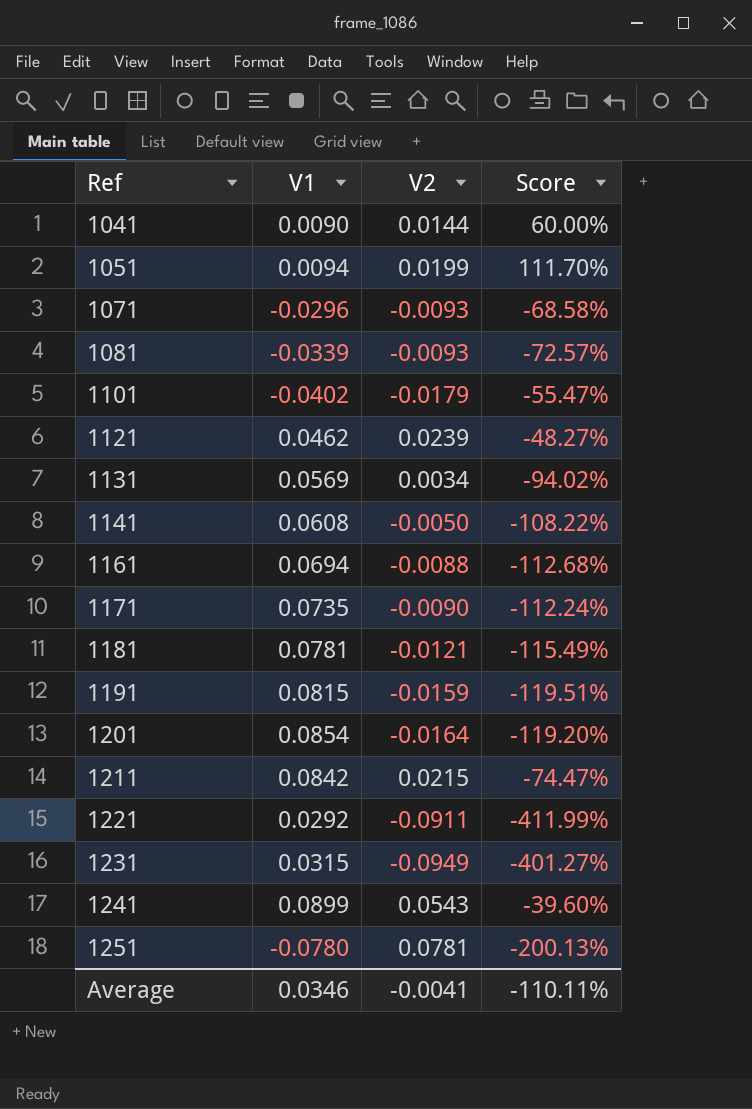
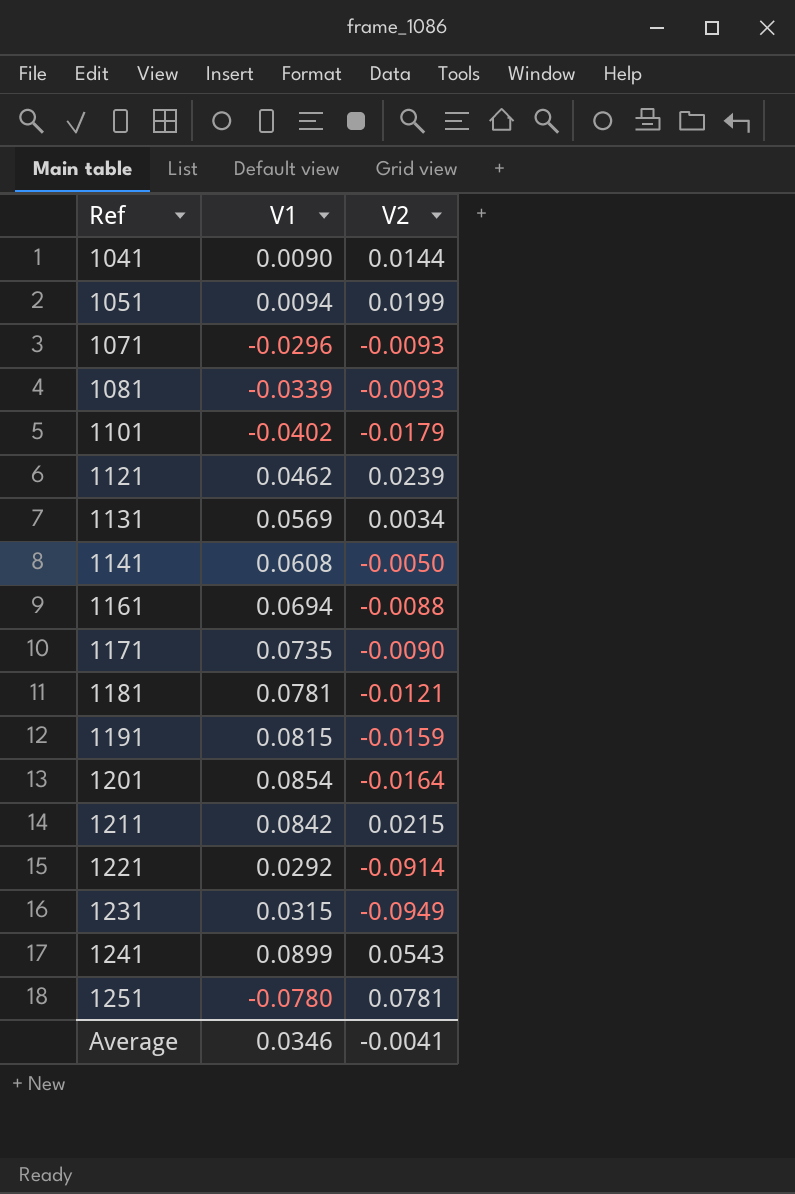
column Score | formula: ([V2] - [V1]) / [V1] -> none
1221 | V2: -0.0911 -> -0.0914

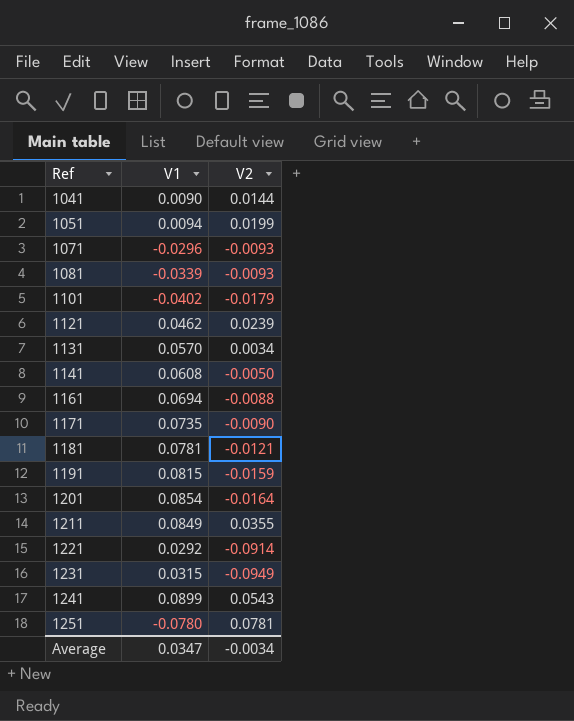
1131 | V1: 0.0569 -> 0.0570
1211 | V1: 0.0842 -> 0.0849
1211 | V2: 0.0215 -> 0.0355
Average | V1: 0.0346 -> 0.0347
Average | V2: -0.0041 -> -0.0034

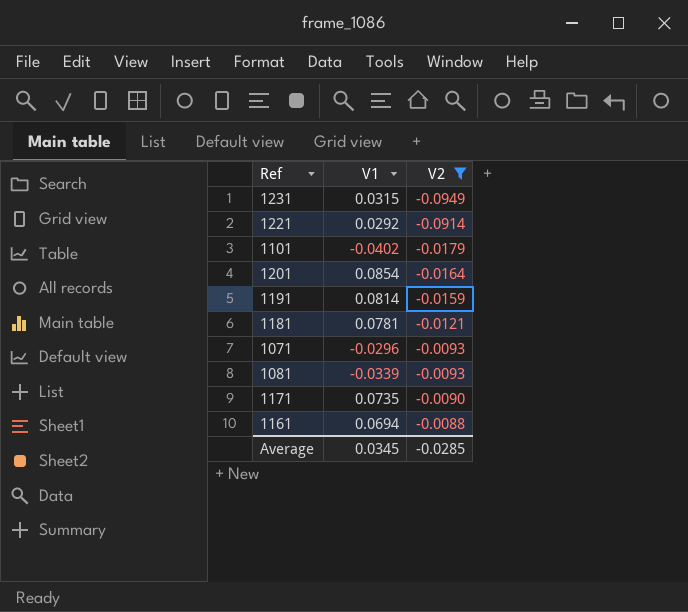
filter: none -> V2 <= -0.0088
row order: Ref ascending -> V2 ascending
1191 | V1: 0.0815 -> 0.0814
Average | V1: 0.0347 -> 0.0345
Average | V2: -0.0034 -> -0.0285

